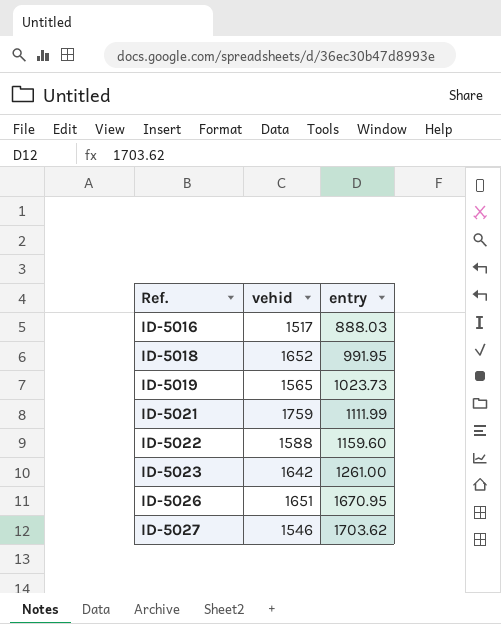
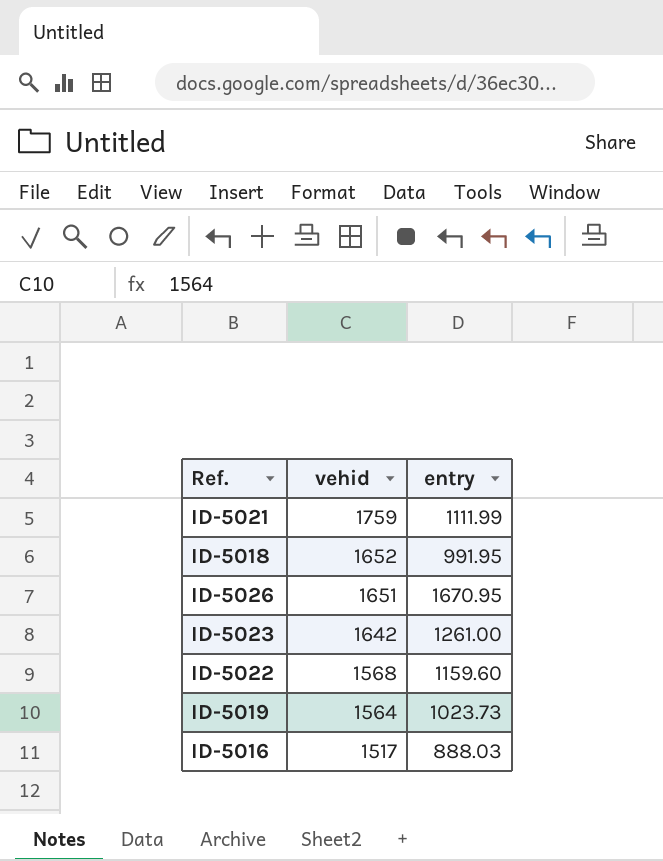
row order: Ref. ascending -> vehid descending
row ID-5027: 1546 | 1703.62 -> none
ID-5022 | vehid: 1588 -> 1568
ID-5019 | vehid: 1565 -> 1564

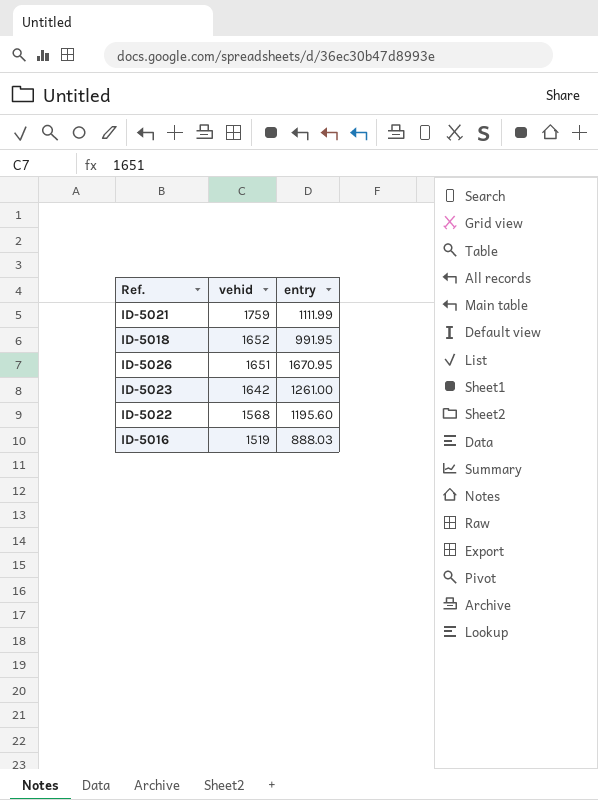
row ID-5019: 1564 | 1023.73 -> none
ID-5022 | entry: 1159.60 -> 1195.60
ID-5016 | vehid: 1517 -> 1519

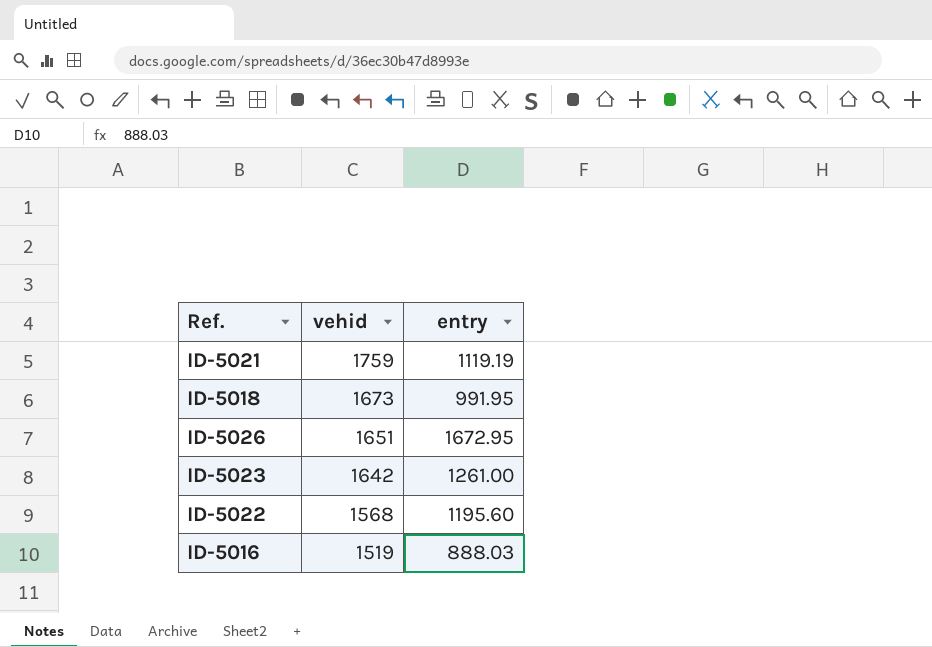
ID-5021 | entry: 1111.99 -> 1119.19
ID-5018 | vehid: 1652 -> 1673
ID-5026 | entry: 1670.95 -> 1672.95

